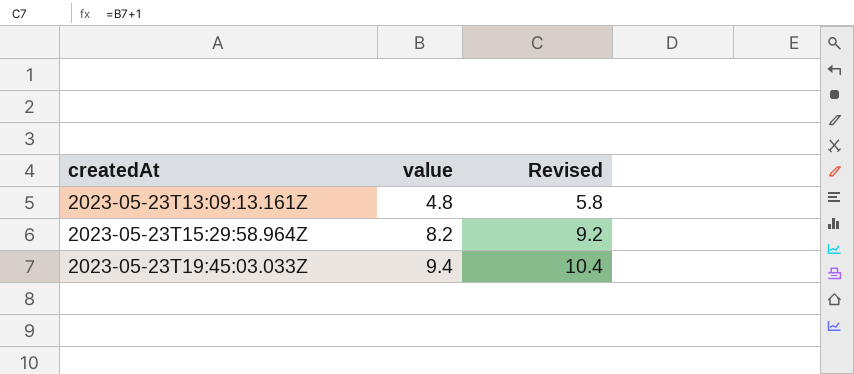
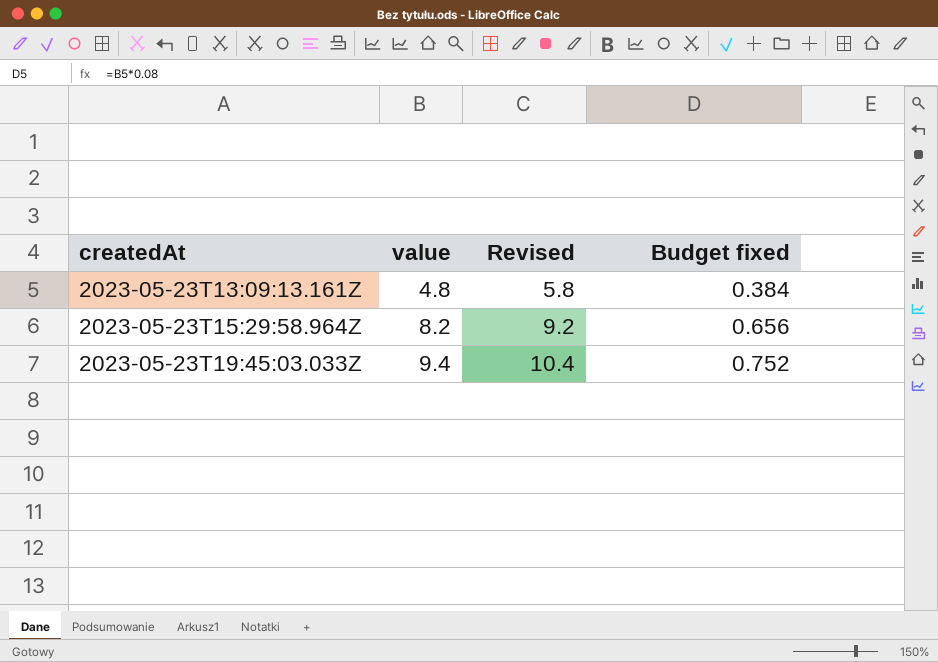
column Budget fixed | formula: none -> [value] * 0.08

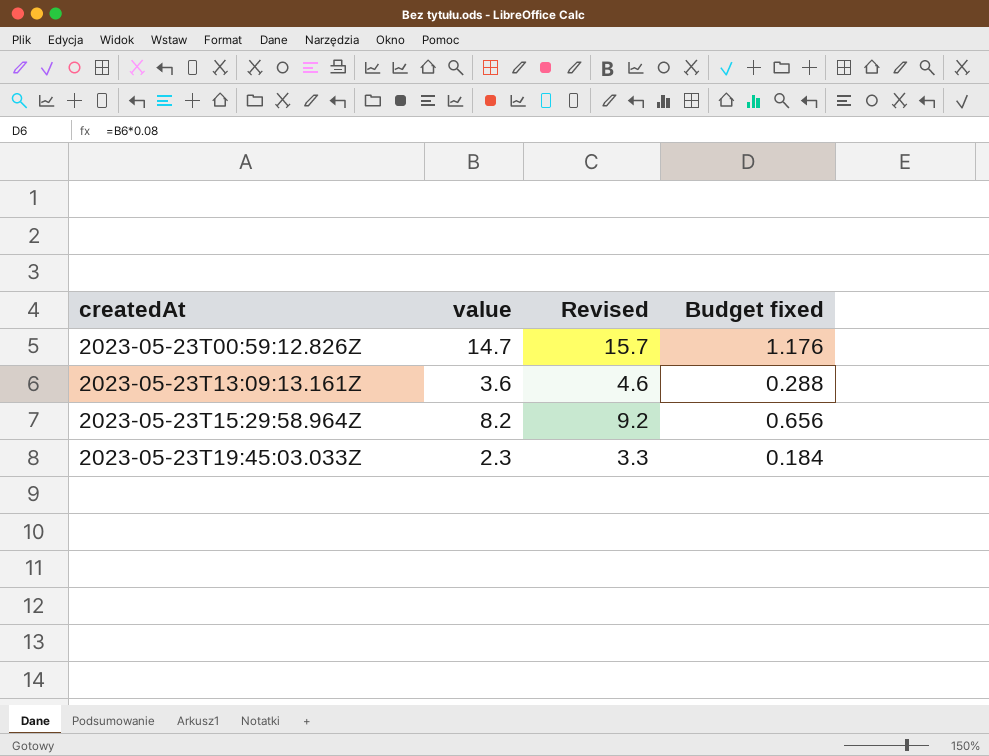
row 2023-05-23T00:59:12.826Z: none -> 14.7 | 15.7 | 1.176
2023-05-23T13:09:13.161Z | value: 4.8 -> 3.6
2023-05-23T13:09:13.161Z | Revised: 5.8 -> 4.6
2023-05-23T13:09:13.161Z | Budget fixed: 0.384 -> 0.288
2023-05-23T19:45:03.033Z | value: 9.4 -> 2.3
2023-05-23T19:45:03.033Z | Revised: 10.4 -> 3.3
2023-05-23T19:45:03.033Z | Budget fixed: 0.752 -> 0.184

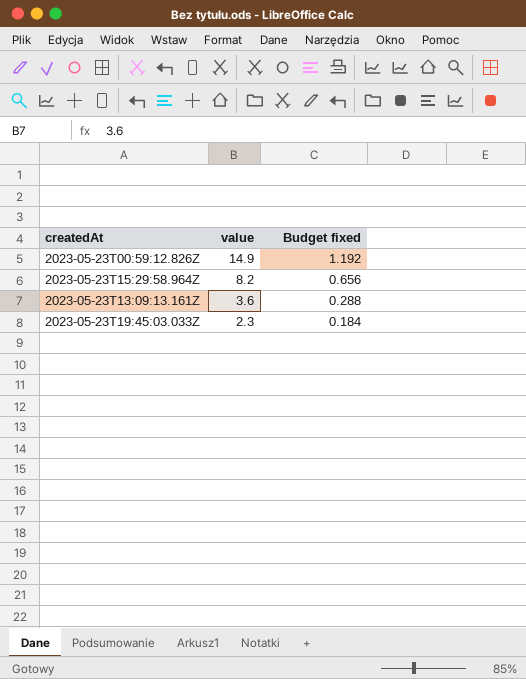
row order: createdAt ascending -> value descending
column Revised | formula: [value] + 1 -> none
2023-05-23T00:59:12.826Z | value: 14.7 -> 14.9
2023-05-23T00:59:12.826Z | Budget fixed: 1.176 -> 1.192

